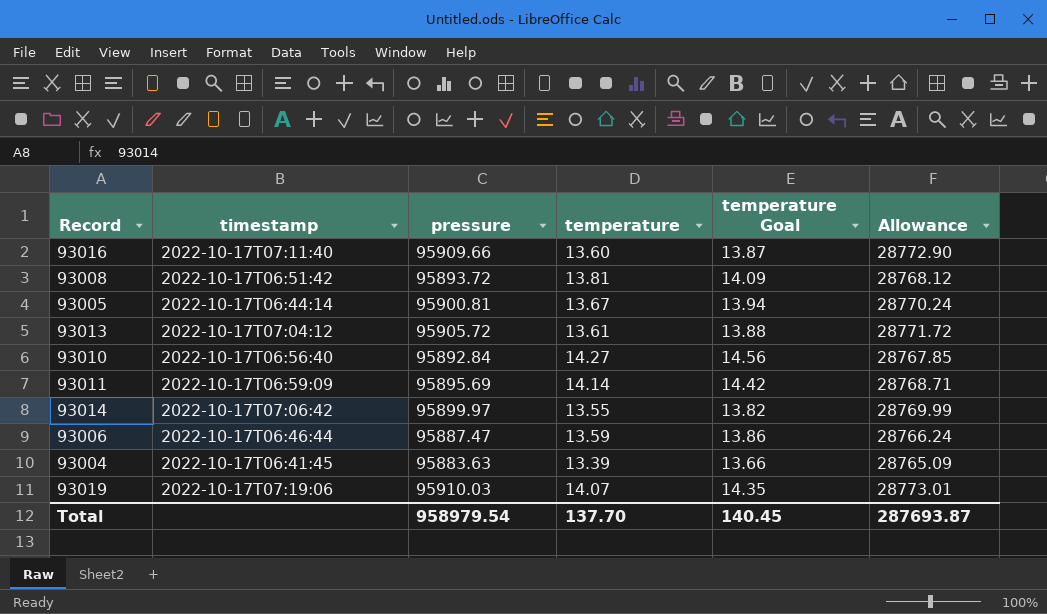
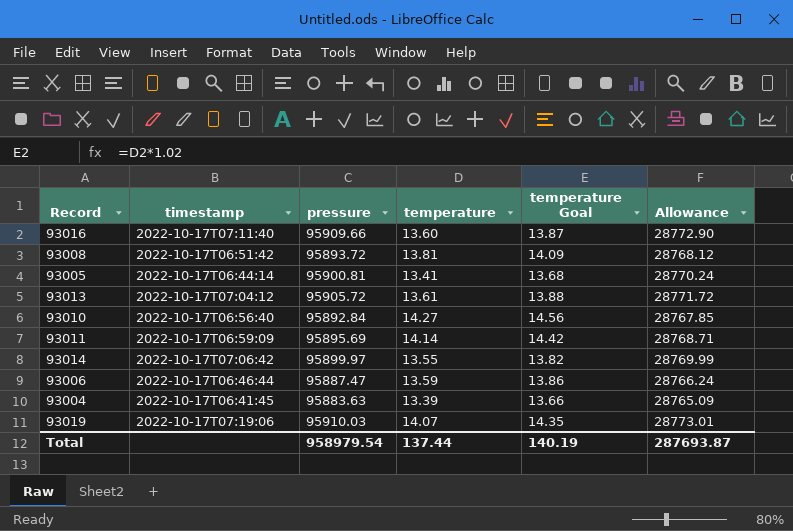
93005 | temperature: 13.67 -> 13.41
93005 | temperature Goal: 13.94 -> 13.68
Total | temperature: 137.70 -> 137.44
Total | temperature Goal: 140.45 -> 140.19

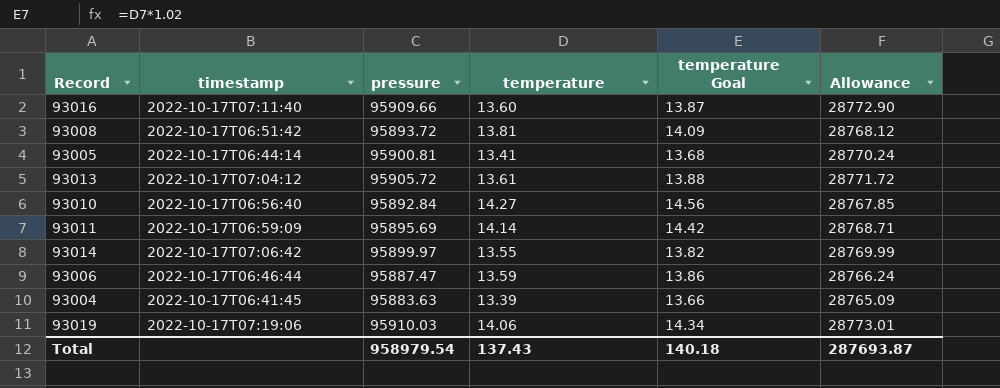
93019 | temperature: 14.07 -> 14.06
93019 | temperature Goal: 14.35 -> 14.34
Total | temperature: 137.44 -> 137.43
Total | temperature Goal: 140.19 -> 140.18

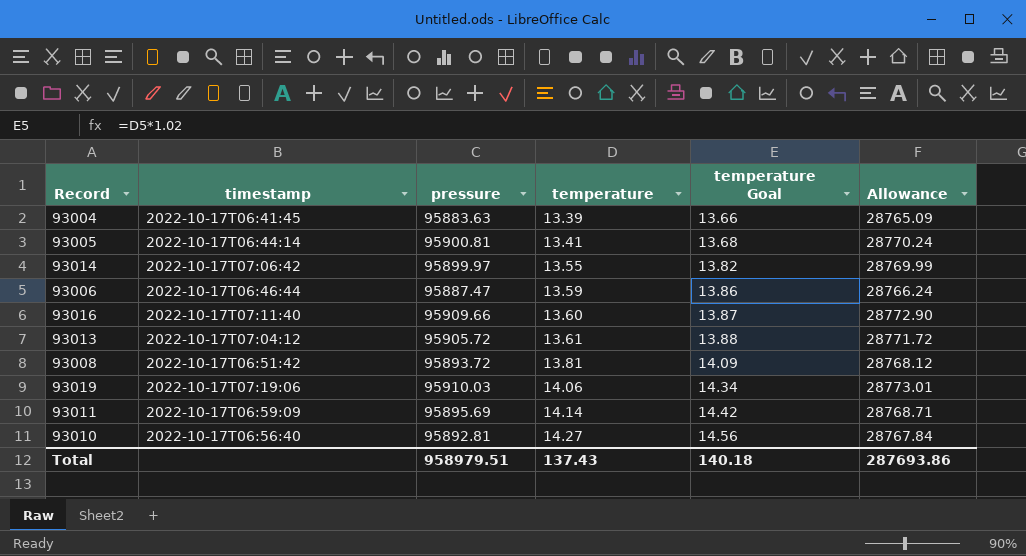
row order: none -> temperature ascending
93010 | pressure: 95892.84 -> 95892.81
93010 | Allowance: 28767.85 -> 28767.84
Total | pressure: 958979.54 -> 958979.51
Total | Allowance: 287693.87 -> 287693.86

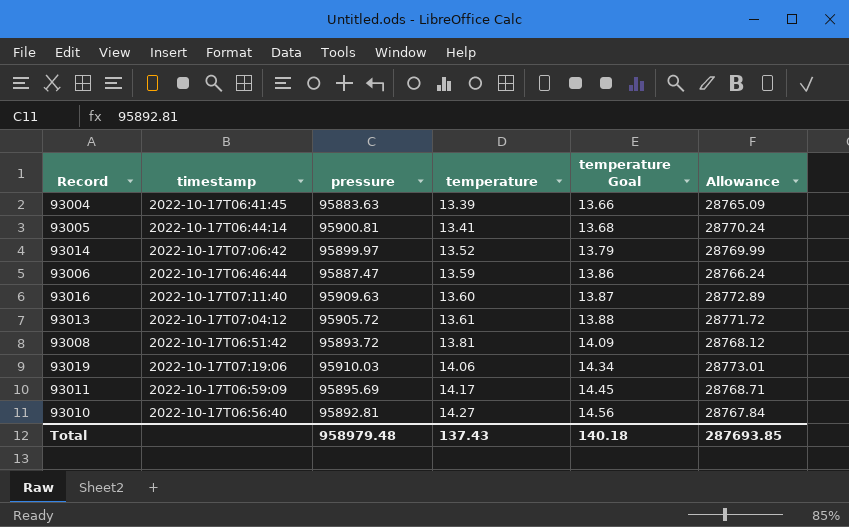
93014 | temperature: 13.55 -> 13.52
93014 | temperature Goal: 13.82 -> 13.79
93016 | pressure: 95909.66 -> 95909.63
93016 | Allowance: 28772.90 -> 28772.89
93011 | temperature: 14.14 -> 14.17
93011 | temperature Goal: 14.42 -> 14.45
Total | pressure: 958979.51 -> 958979.48
Total | Allowance: 287693.86 -> 287693.85

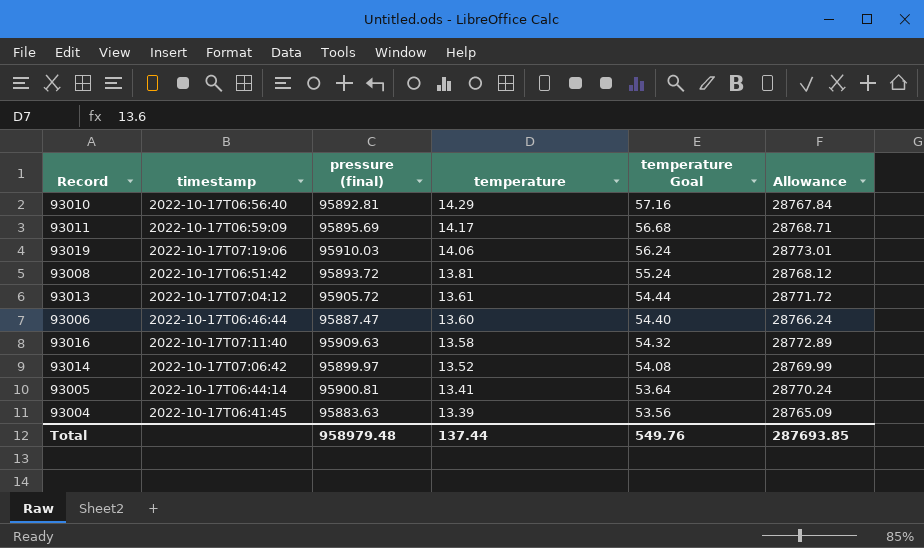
row order: temperature ascending -> temperature descending
column name: pressure -> pressure (final)
column temperature Goal | formula: [temperature] * 1.02 -> [temperature] * 4
93010 | temperature: 14.27 -> 14.29
93006 | temperature: 13.59 -> 13.60
93016 | temperature: 13.60 -> 13.58
Total | temperature: 137.43 -> 137.44
Total | temperature Goal: 140.18 -> 549.76

